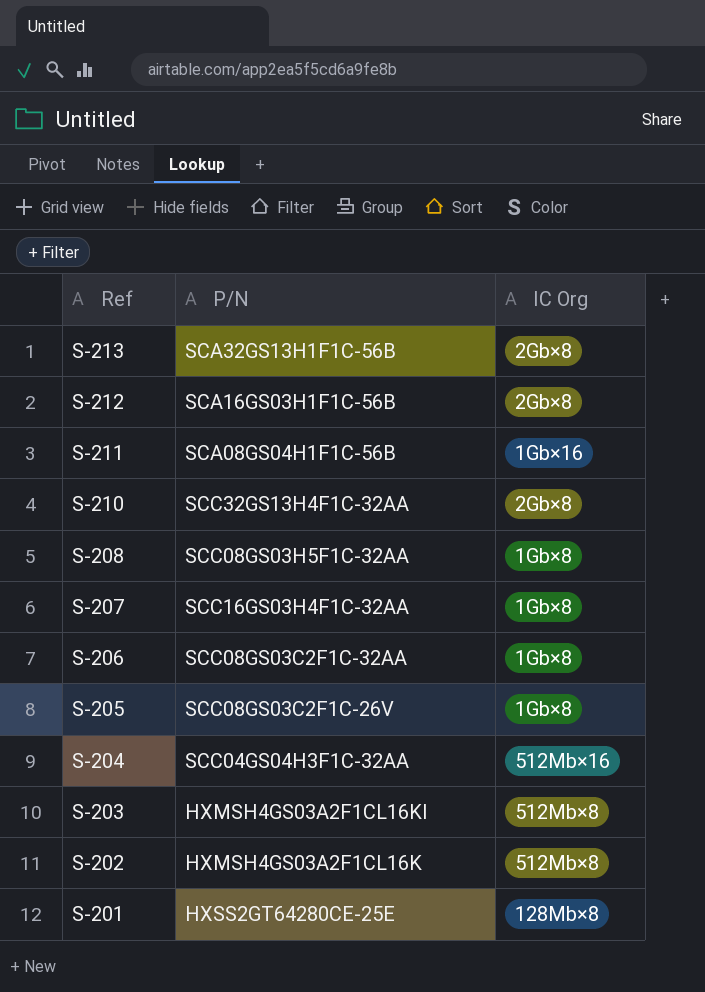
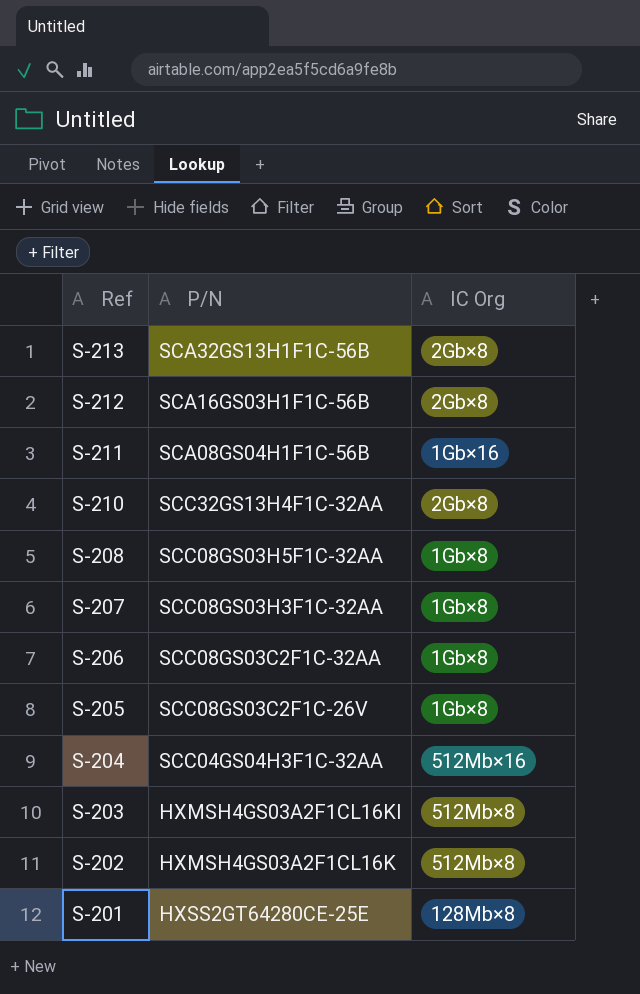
S-207 | P/N: SCC16GS03H4F1C-32AA -> SCC08GS03H3F1C-32AA

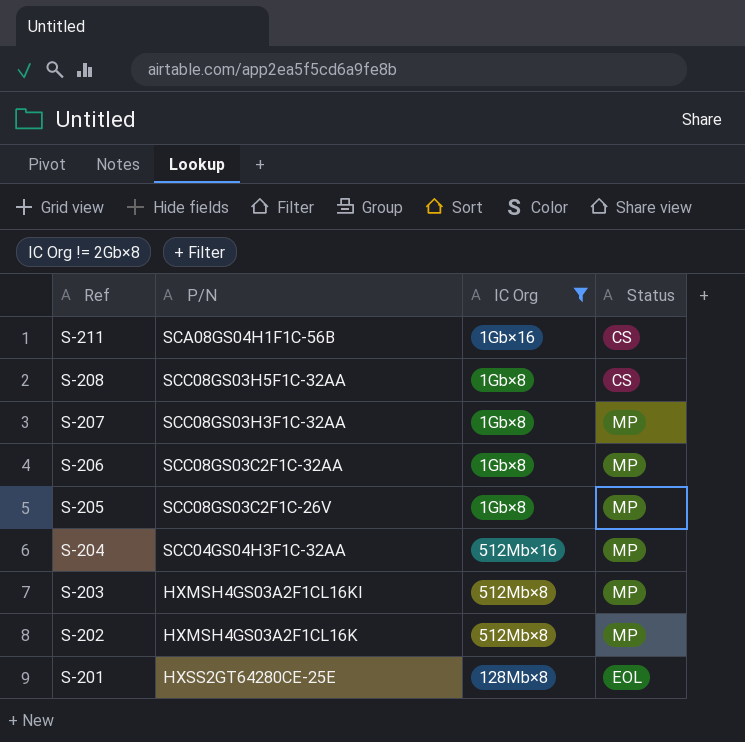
filter: none -> IC Org != 2Gb×8
column Status | position: none -> 4

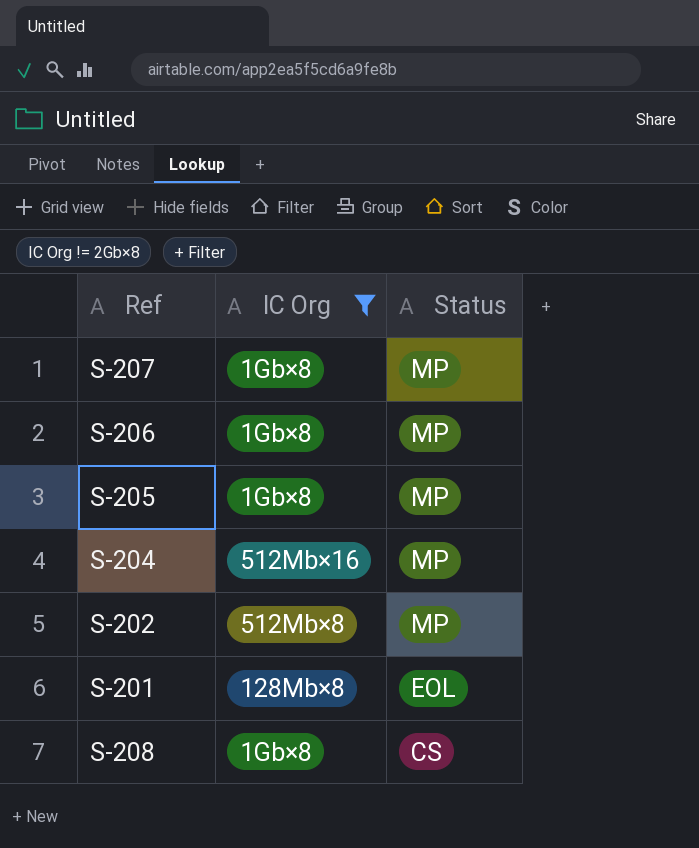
row order: Ref descending -> Status descending
column P/N | position: 2 -> none
row S-211: SCA08GS04H1F1C-56B | 1Gb×16 | CS -> none
row S-203: HXMSH4GS03A2F1CL16KI | 512Mb×8 | MP -> none

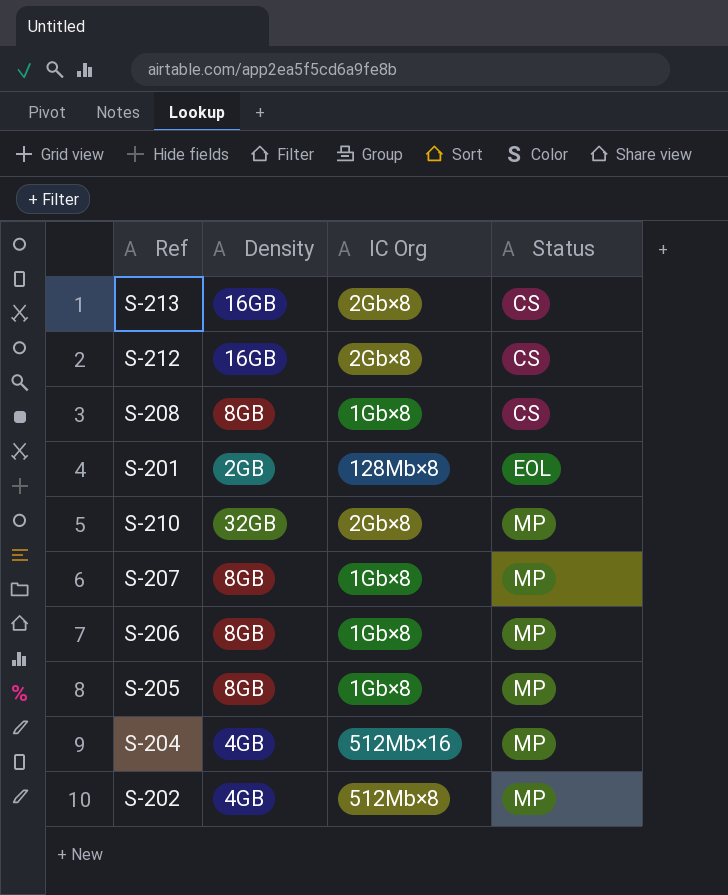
filter: IC Org != 2Gb×8 -> none
row order: Status descending -> Status ascending
column Density | position: none -> 2

